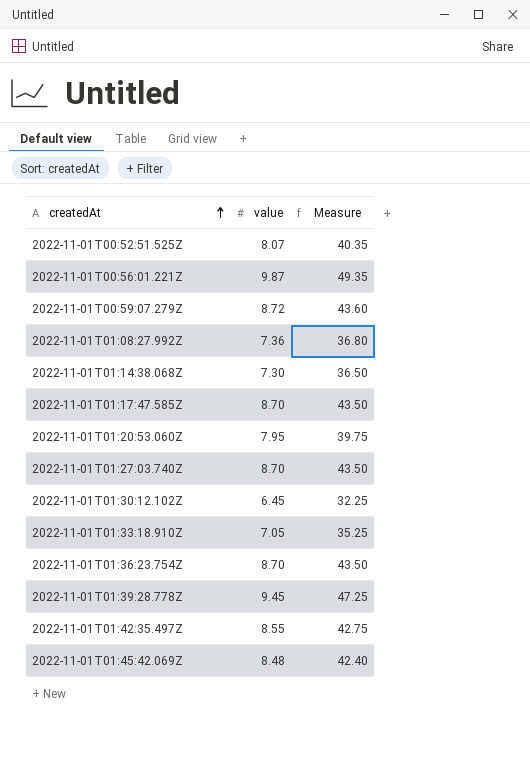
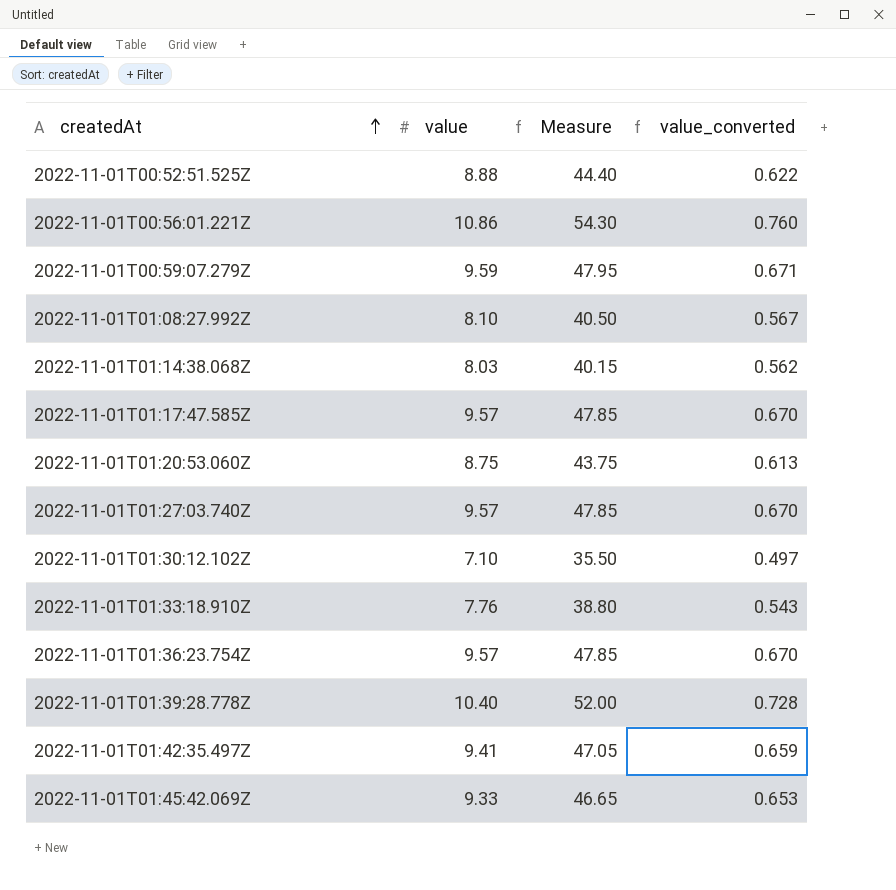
column value_converted | formula: none -> [value] * 0.07
2022-11-01T00:52:51.525Z | value: 8.07 -> 8.88
2022-11-01T00:52:51.525Z | Measure: 40.35 -> 44.40
2022-11-01T00:56:01.221Z | value: 9.87 -> 10.86
2022-11-01T00:56:01.221Z | Measure: 49.35 -> 54.30
2022-11-01T00:59:07.279Z | value: 8.72 -> 9.59
2022-11-01T00:59:07.279Z | Measure: 43.60 -> 47.95
2022-11-01T01:08:27.992Z | value: 7.36 -> 8.10
2022-11-01T01:08:27.992Z | Measure: 36.80 -> 40.50
2022-11-01T01:14:38.068Z | value: 7.30 -> 8.03
2022-11-01T01:14:38.068Z | Measure: 36.50 -> 40.15
2022-11-01T01:17:47.585Z | value: 8.70 -> 9.57
2022-11-01T01:17:47.585Z | Measure: 43.50 -> 47.85
2022-11-01T01:20:53.060Z | value: 7.95 -> 8.75
2022-11-01T01:20:53.060Z | Measure: 39.75 -> 43.75
2022-11-01T01:27:03.740Z | value: 8.70 -> 9.57
2022-11-01T01:27:03.740Z | Measure: 43.50 -> 47.85
2022-11-01T01:30:12.102Z | value: 6.45 -> 7.10
2022-11-01T01:30:12.102Z | Measure: 32.25 -> 35.50
2022-11-01T01:33:18.910Z | value: 7.05 -> 7.76
2022-11-01T01:33:18.910Z | Measure: 35.25 -> 38.80
2022-11-01T01:36:23.754Z | value: 8.70 -> 9.57
2022-11-01T01:36:23.754Z | Measure: 43.50 -> 47.85
2022-11-01T01:39:28.778Z | value: 9.45 -> 10.40
2022-11-01T01:39:28.778Z | Measure: 47.25 -> 52.00
2022-11-01T01:42:35.497Z | value: 8.55 -> 9.41
2022-11-01T01:42:35.497Z | Measure: 42.75 -> 47.05
2022-11-01T01:45:42.069Z | value: 8.48 -> 9.33
2022-11-01T01:45:42.069Z | Measure: 42.40 -> 46.65

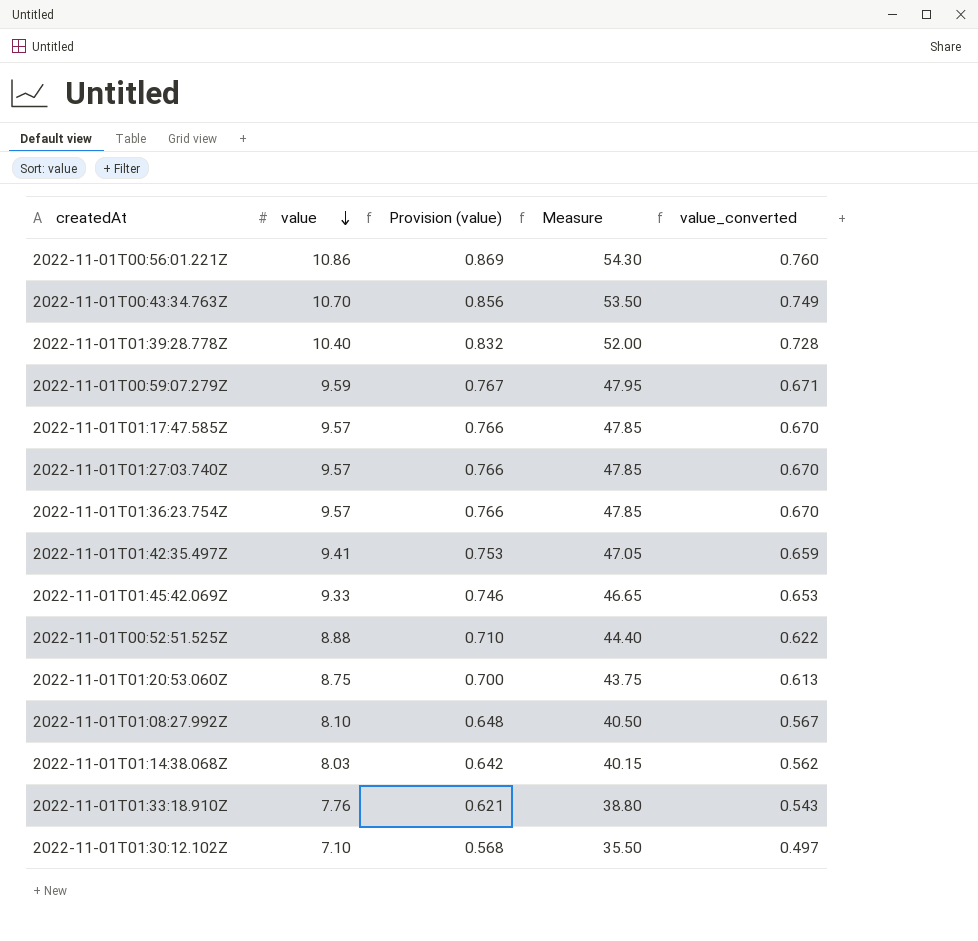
row order: createdAt ascending -> value descending
column Provision (value) | formula: none -> [value] * 0.08
row 2022-11-01T00:43:34.763Z: none -> 10.70 | 0.856 | 53.50 | 0.749

